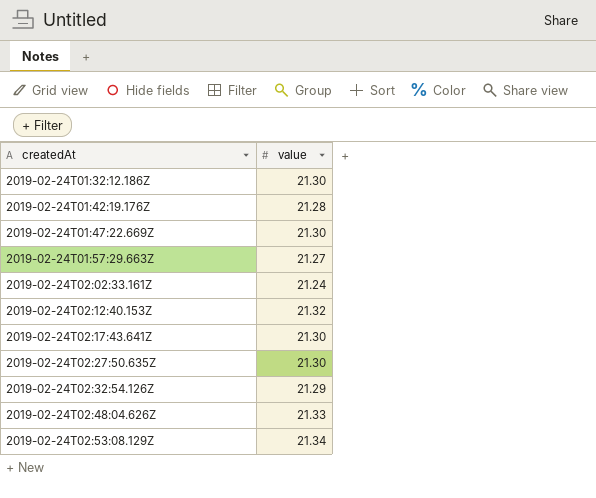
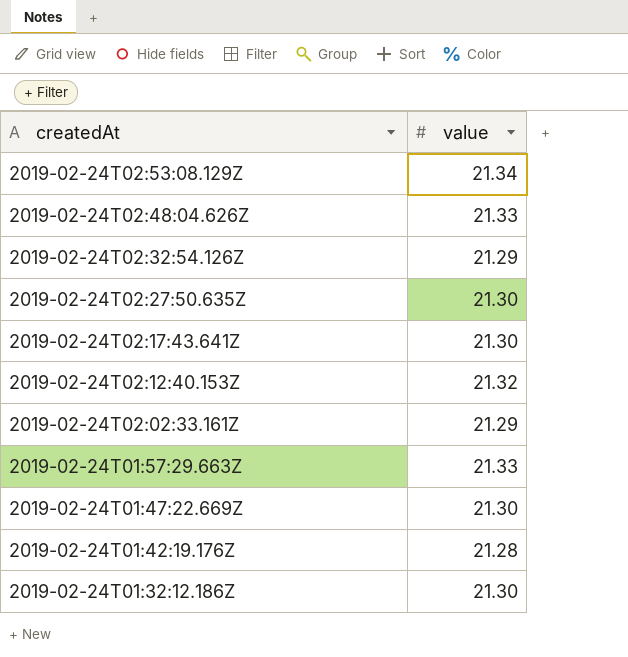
row order: createdAt ascending -> createdAt descending
2019-02-24T02:02:33.161Z | value: 21.24 -> 21.29
2019-02-24T01:57:29.663Z | value: 21.27 -> 21.33

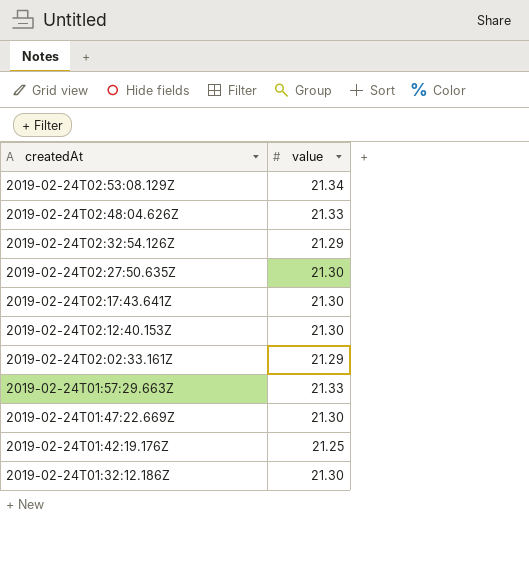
2019-02-24T02:12:40.153Z | value: 21.32 -> 21.30
2019-02-24T01:42:19.176Z | value: 21.28 -> 21.25

